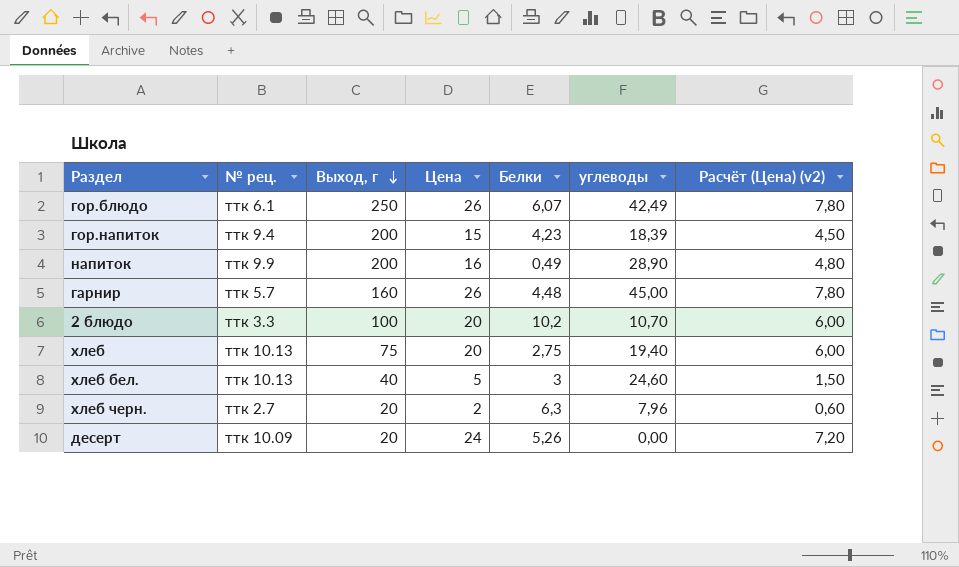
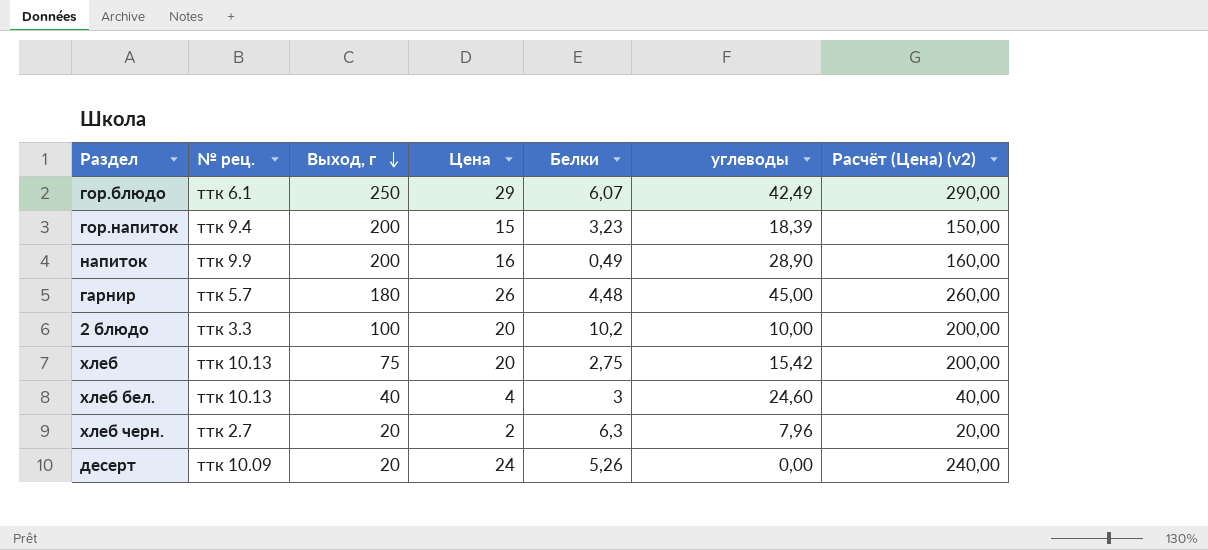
column Расчёт (Цена) (v2) | formula: [Цена] * 0,3 -> [Цена] * 10
гор.блюдо | Цена: 26 -> 29
гор.напиток | Белки: 4,23 -> 3,23
гарнир | Выход, г: 160 -> 180
2 блюдо | углеводы: 10,70 -> 10,00
хлеб | углеводы: 19,40 -> 15,42
хлеб бел. | Цена: 5 -> 4

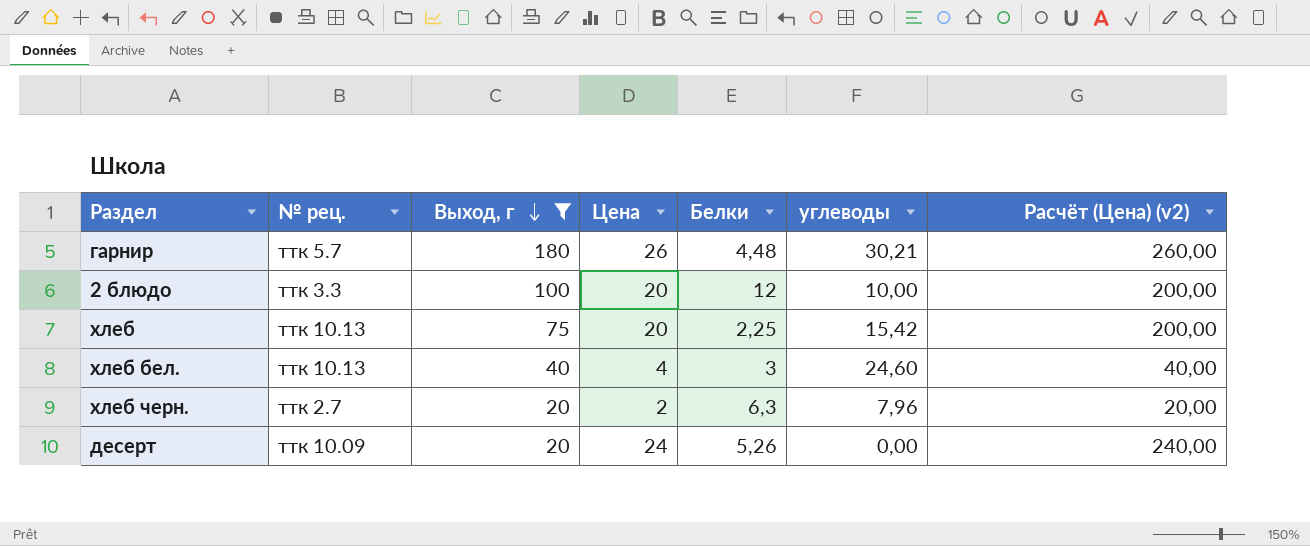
filter: none -> Выход, г <= 180
гарнир | углеводы: 45,00 -> 30,21
2 блюдо | Белки: 10,2 -> 12
хлеб | Белки: 2,75 -> 2,25

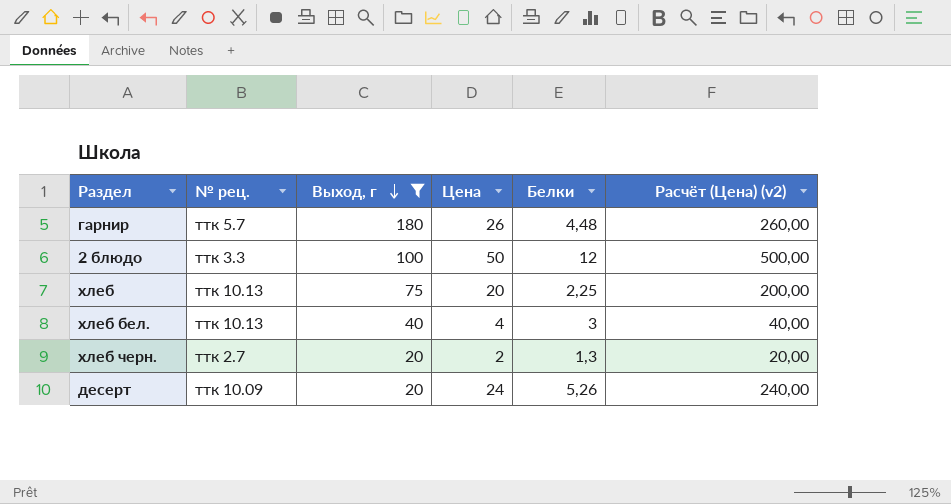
column углеводы | position: 6 -> none
2 блюдо | Цена: 20 -> 50
2 блюдо | Расчёт (Цена) (v2): 200,00 -> 500,00
хлеб черн. | Белки: 6,3 -> 1,3

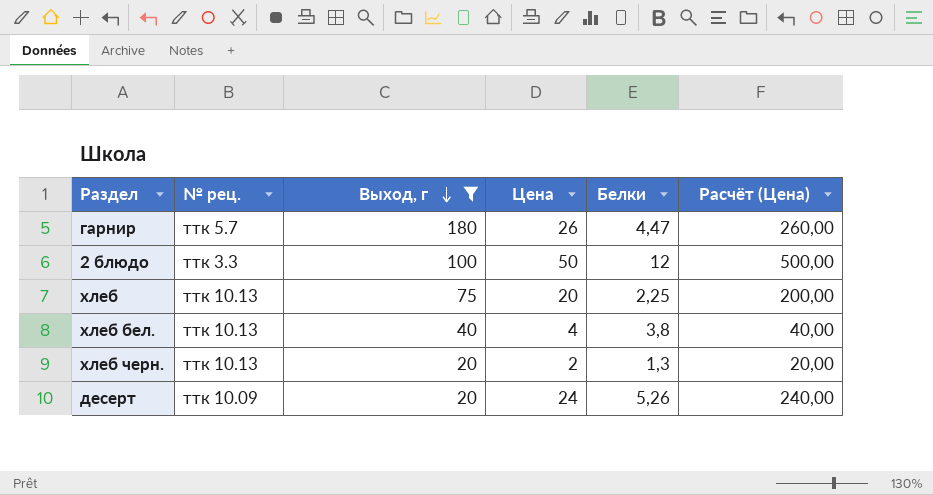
column name: Расчёт (Цена) (v2) -> Расчёт (Цена)
гарнир | Белки: 4,48 -> 4,47
хлеб бел. | Белки: 3 -> 3,8
хлеб черн. | № рец.: ттк 2.7 -> ттк 10.13

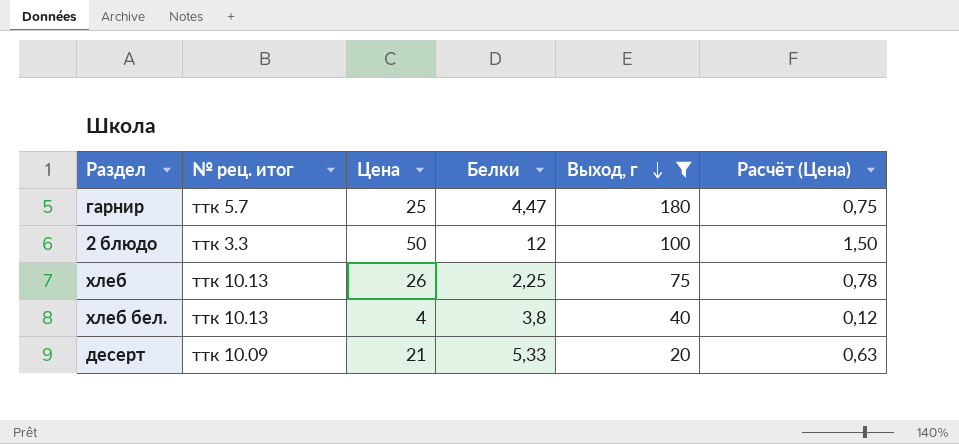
column name: № рец. -> № рец. итог
column Выход, г | position: 3 -> 5
column Расчёт (Цена) | formula: [Цена] * 10 -> [Цена] * 0,03
row хлеб черн.: ттк 10.13 | 20 | 2 | 1,3 | 20,00 -> none
гарнир | Цена: 26 -> 25
хлеб | Цена: 20 -> 26
десерт | Цена: 24 -> 21
десерт | Белки: 5,26 -> 5,33

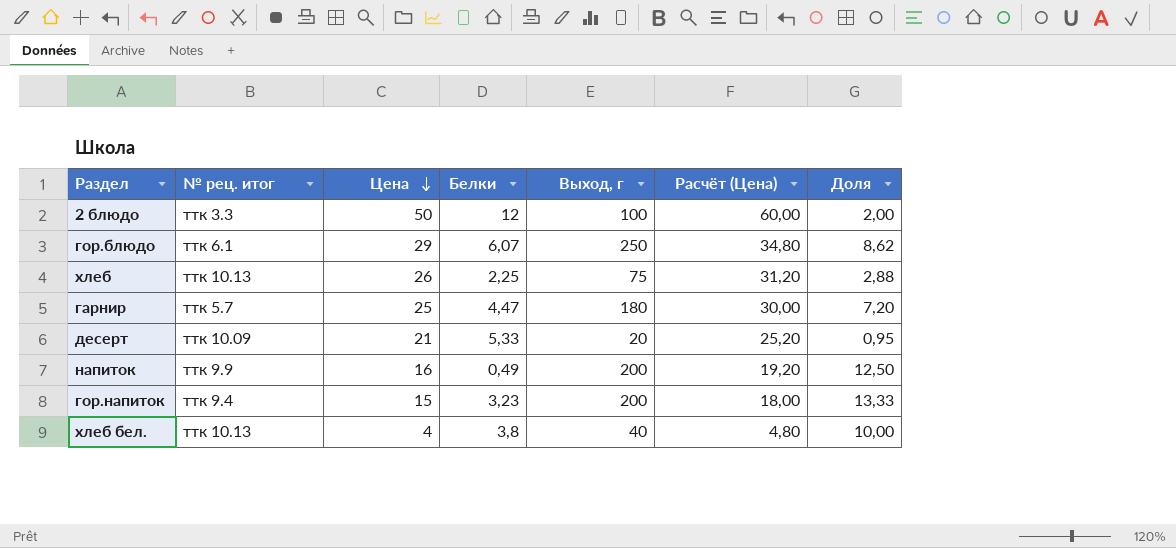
filter: Выход, г <= 180 -> none
row order: Выход, г descending -> Цена descending
column Расчёт (Цена) | formula: [Цена] * 0,03 -> [Цена] * 1,2
column Доля | formula: none -> [Выход, г] / [Цена]

